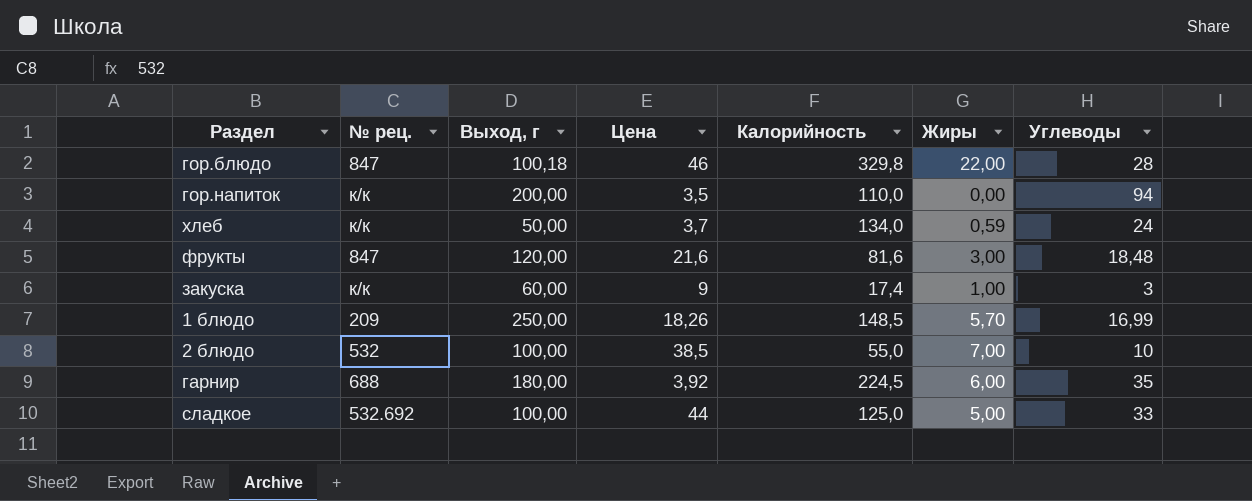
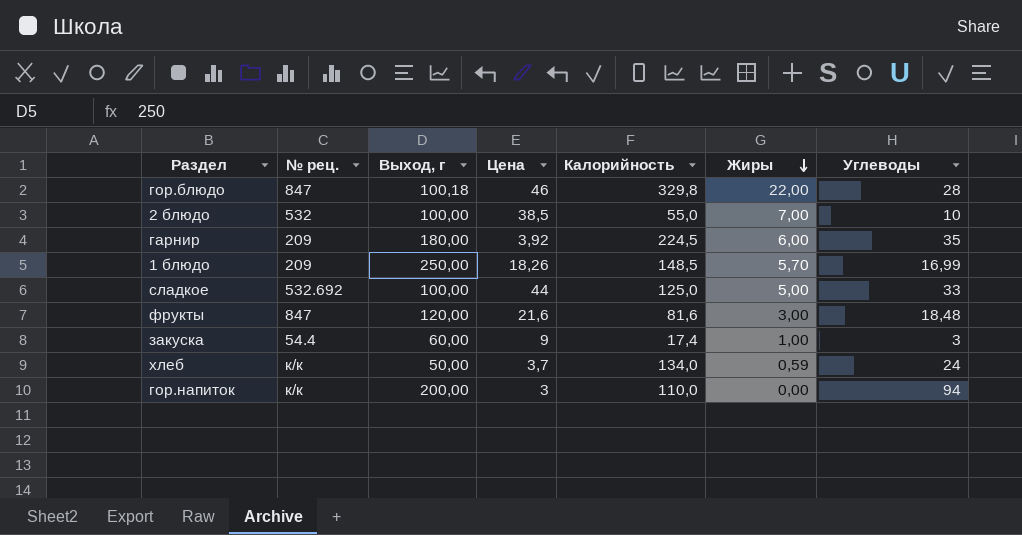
row order: none -> Жиры descending
гарнир | № рец.: 688 -> 209
закуска | № рец.: к/к -> 54.4
гор.напиток | Цена: 3,5 -> 3

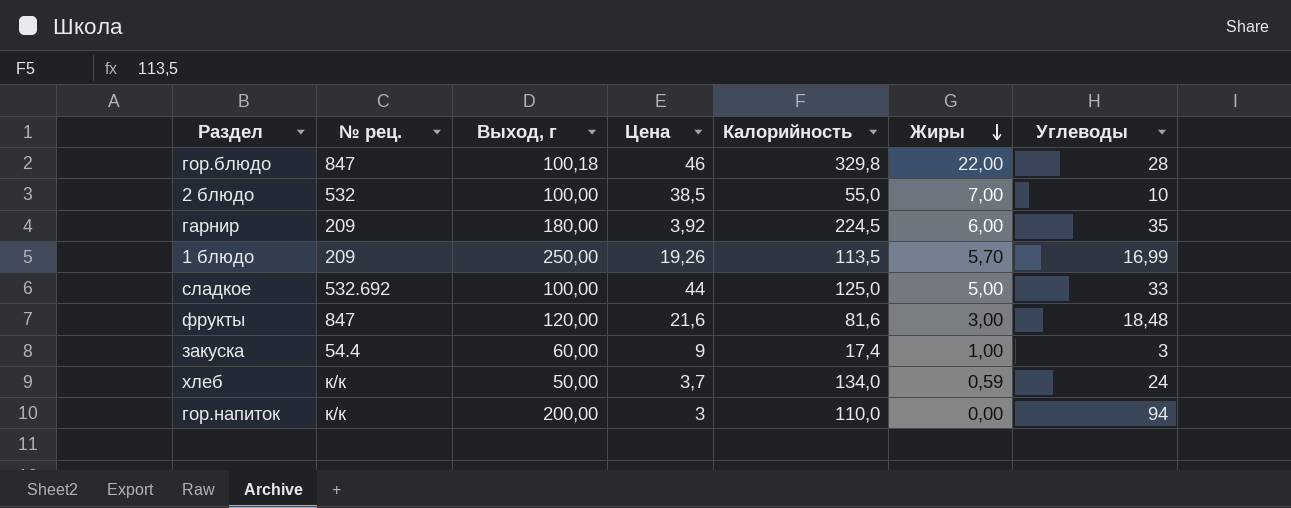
1 блюдо | Цена: 18,26 -> 19,26
1 блюдо | Калорийность: 148,5 -> 113,5

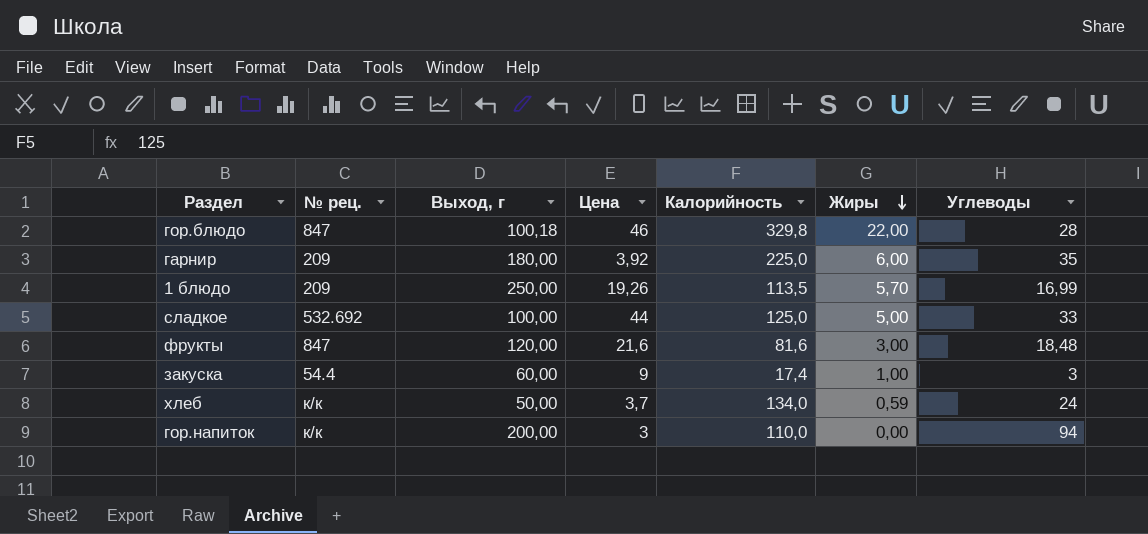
row 2 блюдо: 532 | 100,00 | 38,5 | 55,0 | 7,00 | 10 -> none
гарнир | Калорийность: 224,5 -> 225,0

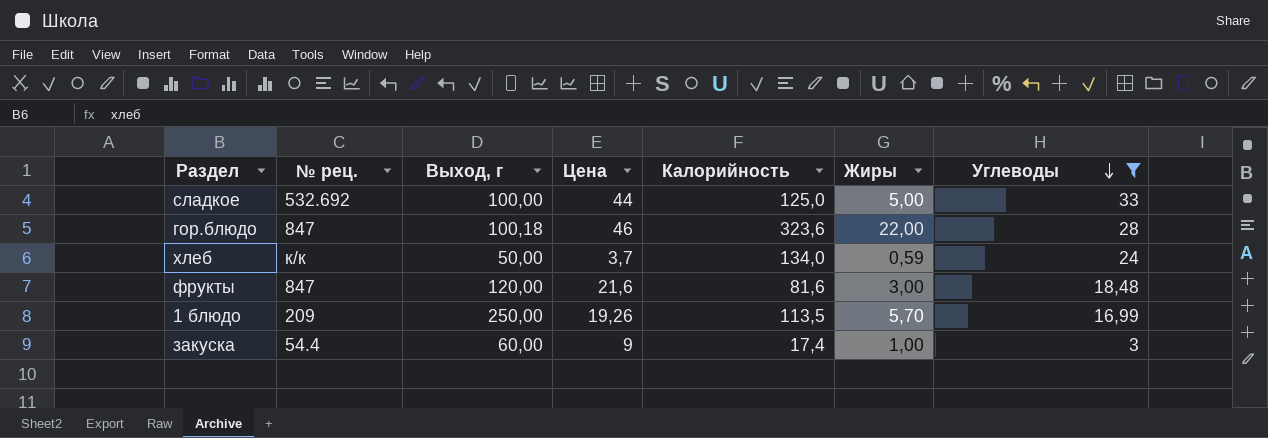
filter: none -> Углеводы <= 33
row order: Жиры descending -> Углеводы descending
гор.блюдо | Калорийность: 329,8 -> 323,6

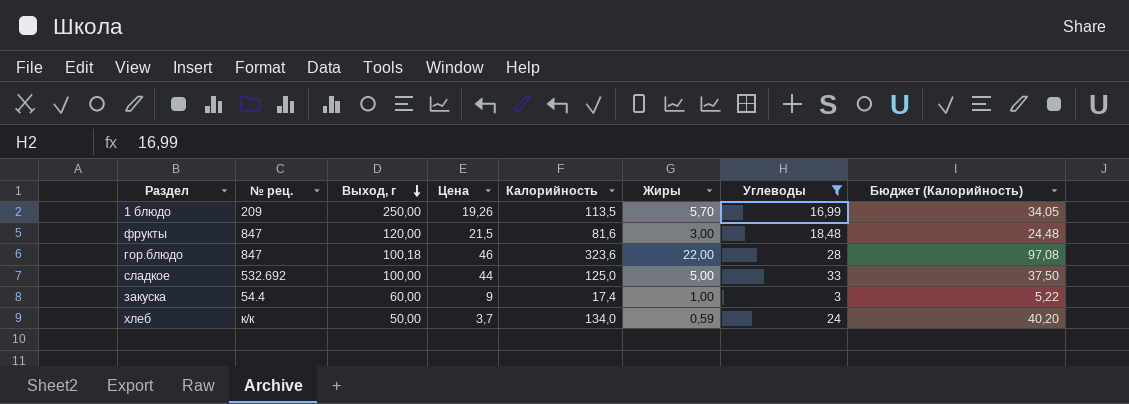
row order: Углеводы descending -> Выход, г descending
column Бюджет (Калорийность) | formula: none -> [Калорийность] * 0,3
фрукты | Цена: 21,6 -> 21,5

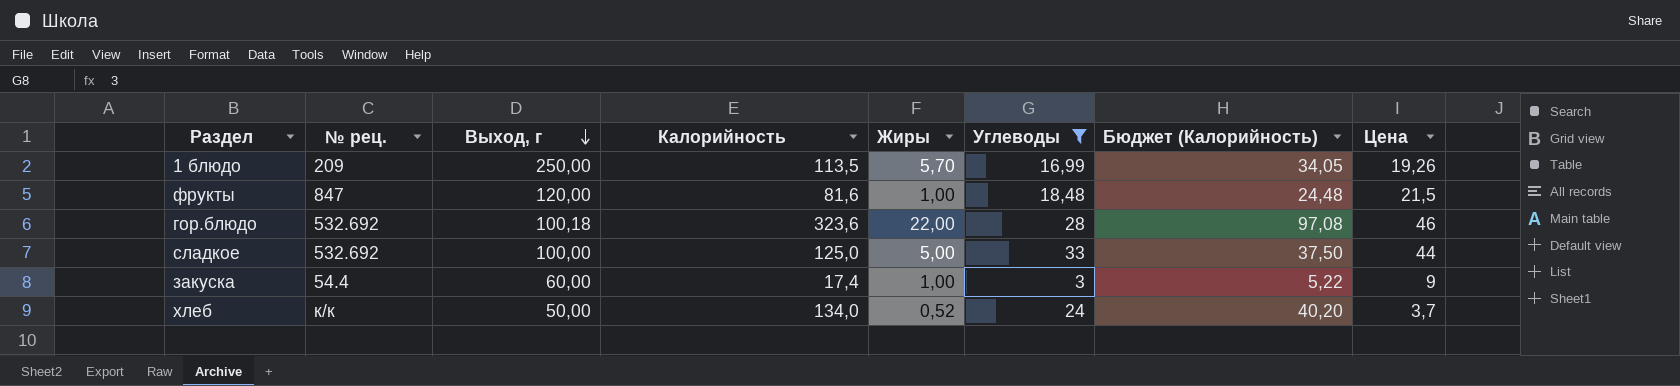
column Цена | position: 4 -> 8
фрукты | Жиры: 3,00 -> 1,00
гор.блюдо | № рец.: 847 -> 532.692
хлеб | Жиры: 0,59 -> 0,52

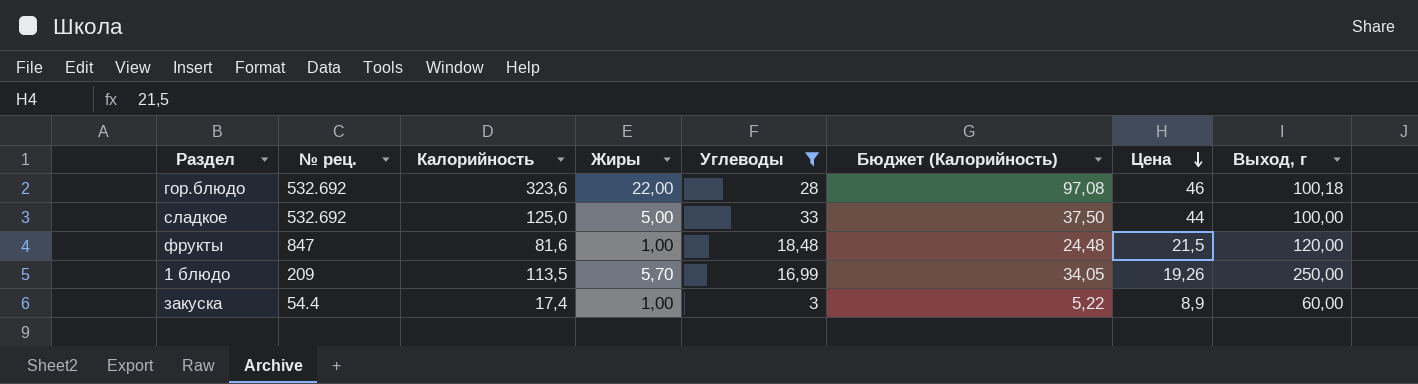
row order: Выход, г descending -> Цена descending
column Выход, г | position: 3 -> 8
row хлеб: к/к | 50,00 | 134,0 | 0,52 | 24 | 40,20 | 3,7 -> none
закуска | Цена: 9 -> 8,9

